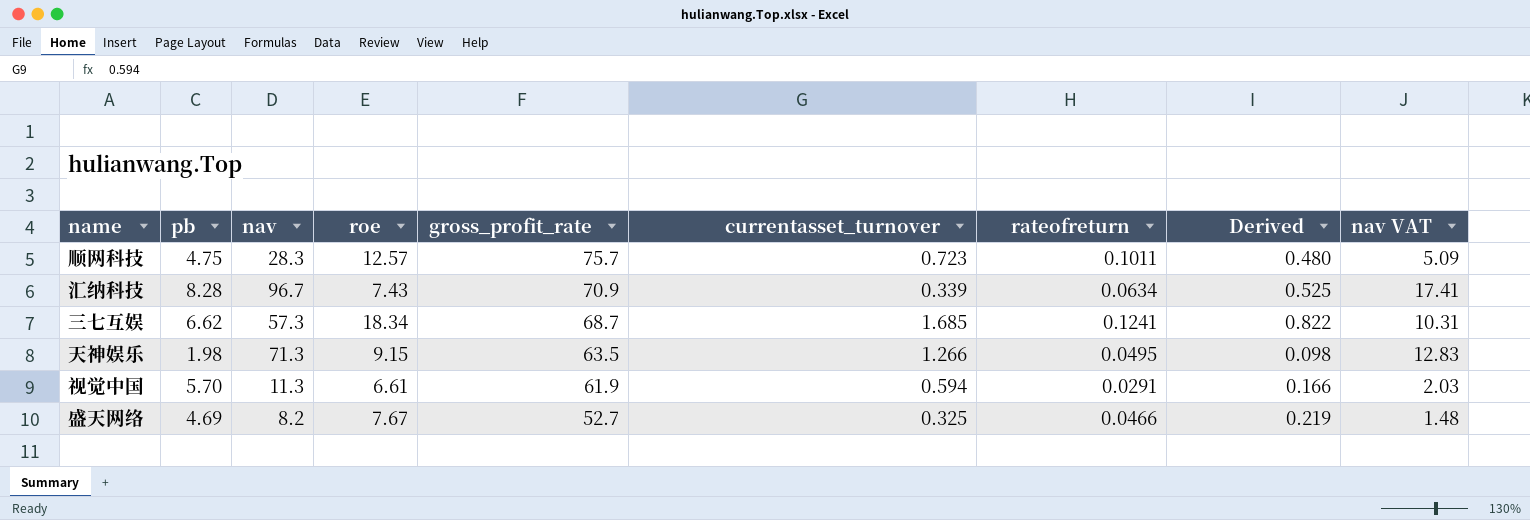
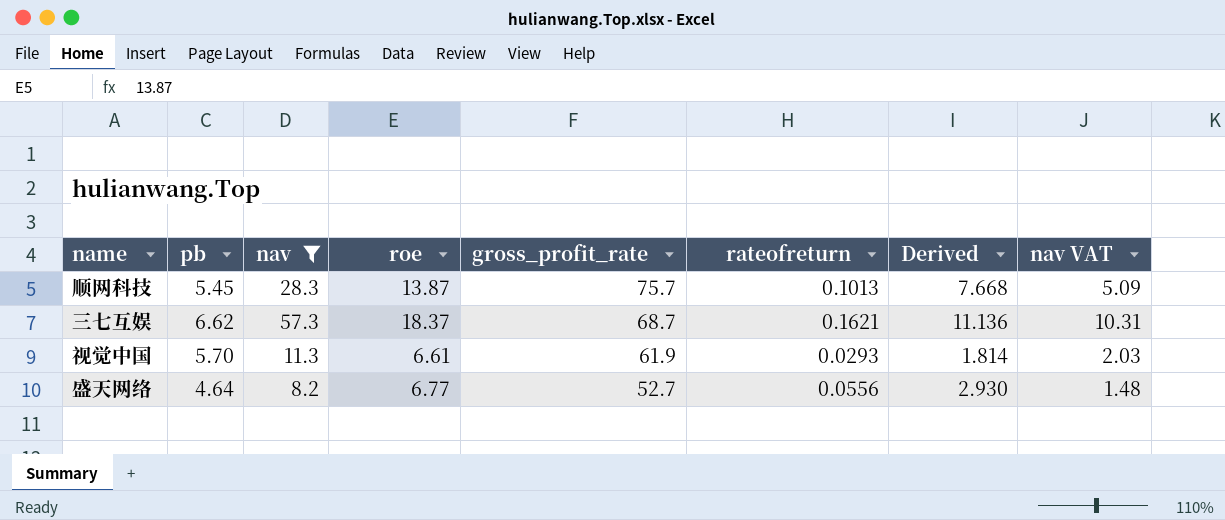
filter: none -> nav <= 57.3
column currentasset_turnover | position: 6 -> none
column Derived | formula: [pb] * [rateofreturn] -> [gross_profit_rate] * [rateofreturn]
顺网科技 | pb: 4.75 -> 5.45
顺网科技 | roe: 12.57 -> 13.87
顺网科技 | rateofreturn: 0.1011 -> 0.1013
三七互娱 | roe: 18.34 -> 18.37
三七互娱 | rateofreturn: 0.1241 -> 0.1621
视觉中国 | rateofreturn: 0.0291 -> 0.0293
盛天网络 | pb: 4.69 -> 4.64
盛天网络 | roe: 7.67 -> 6.77
盛天网络 | rateofreturn: 0.0466 -> 0.0556

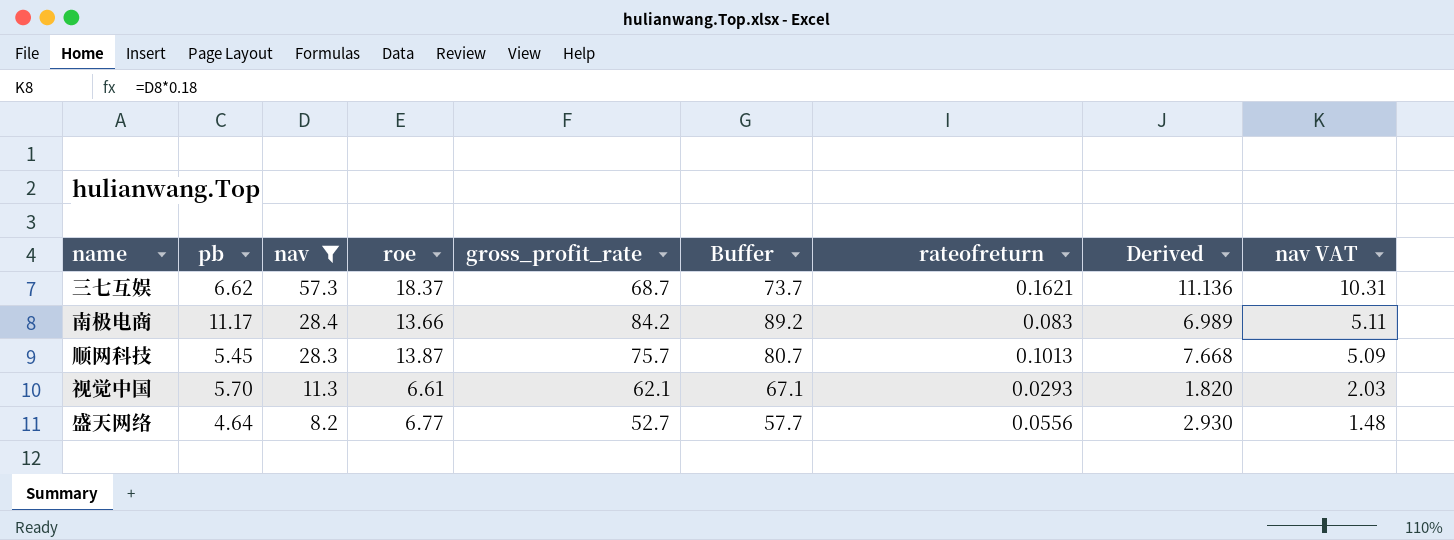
row order: gross_profit_rate descending -> nav descending
column Buffer | formula: none -> [gross_profit_rate] + 5
row 南极电商: none -> 11.17 | 28.4 | 13.66 | 84.2 | 89.2 | 0.083 | 6.989 | 5.11
视觉中国 | gross_profit_rate: 61.9 -> 62.1
视觉中国 | Derived: 1.814 -> 1.820

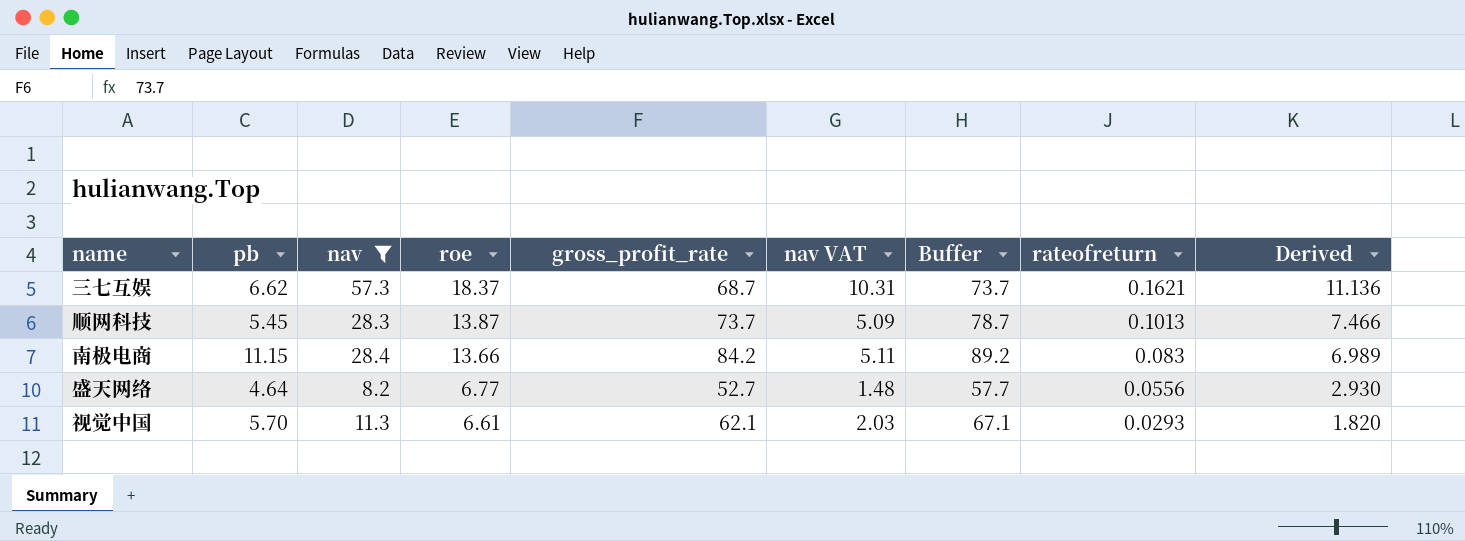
row order: nav descending -> roe descending
column nav VAT | position: 9 -> 6
顺网科技 | gross_profit_rate: 75.7 -> 73.7
顺网科技 | Buffer: 80.7 -> 78.7
顺网科技 | Derived: 7.668 -> 7.466
南极电商 | pb: 11.17 -> 11.15

